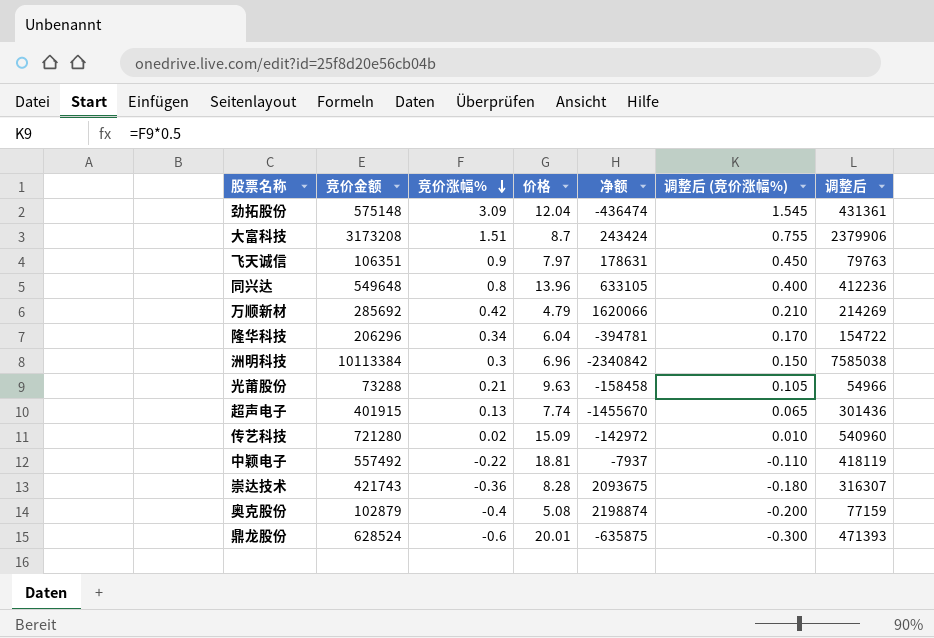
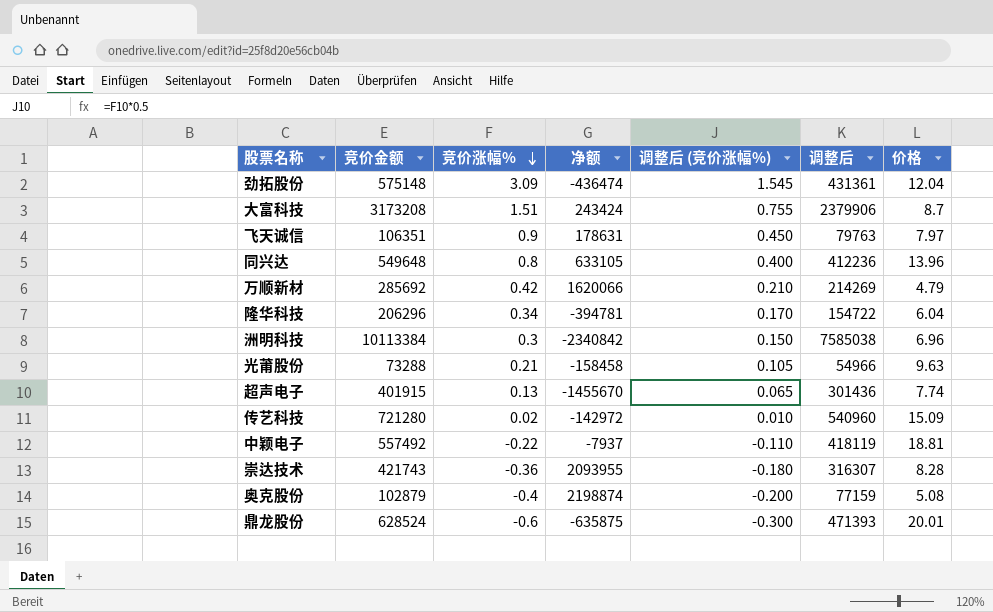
column 价格 | position: 4 -> 7
崇达技术 | 净额: 2093675 -> 2093955

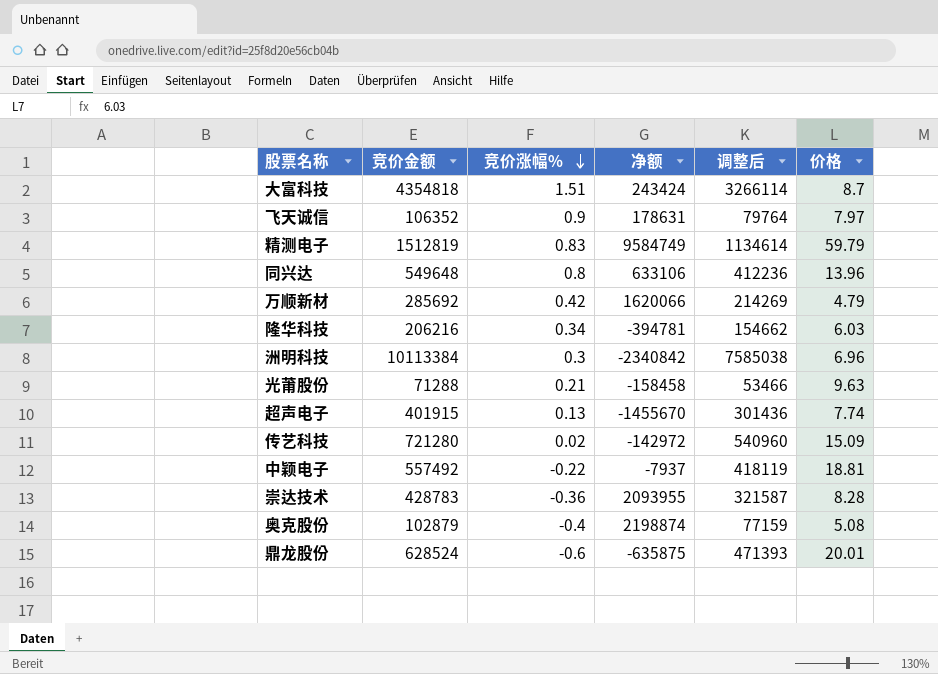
column 调整后 (竞价涨幅%) | formula: [竞价涨幅%] * 0.5 -> none
row 劲拓股份: 575148 | 3.09 | -436474 | 1.545 | 431361 | 12.04 -> none
大富科技 | 竞价金额: 3173208 -> 4354818
大富科技 | 调整后: 2379906 -> 3266114
飞天诚信 | 竞价金额: 106351 -> 106352
飞天诚信 | 调整后: 79763 -> 79764
row 精测电子: none -> 1512819 | 0.83 | 9584749 | 1134614 | 59.79
同兴达 | 净额: 633105 -> 633106
隆华科技 | 竞价金额: 206296 -> 206216
隆华科技 | 调整后: 154722 -> 154662
隆华科技 | 价格: 6.04 -> 6.03
光莆股份 | 竞价金额: 73288 -> 71288
光莆股份 | 调整后: 54966 -> 53466
崇达技术 | 竞价金额: 421743 -> 428783
崇达技术 | 调整后: 316307 -> 321587

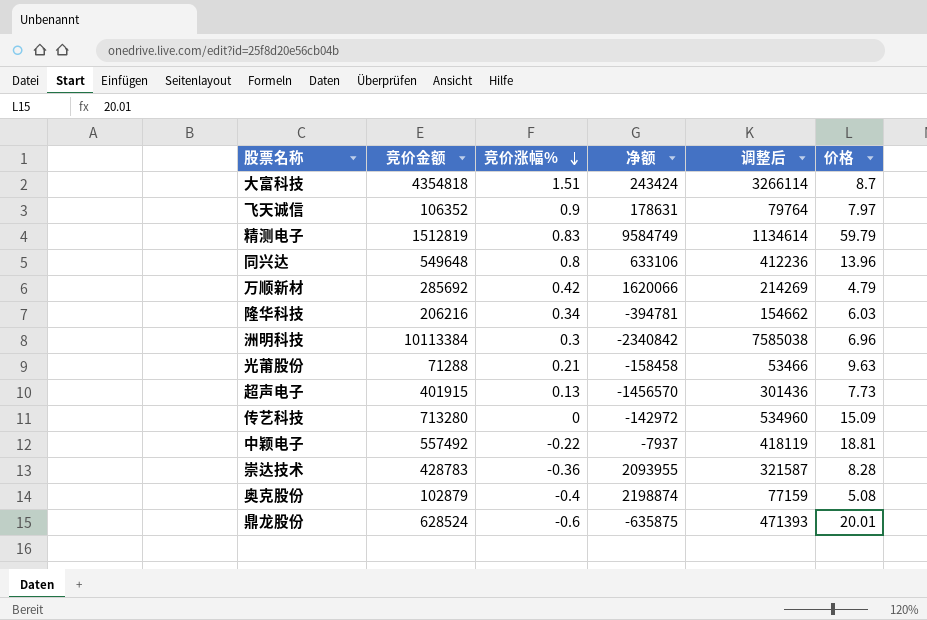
超声电子 | 净额: -1455670 -> -1456570
超声电子 | 价格: 7.74 -> 7.73
传艺科技 | 竞价金额: 721280 -> 713280
传艺科技 | 竞价涨幅%: 0.02 -> 0
传艺科技 | 调整后: 540960 -> 534960

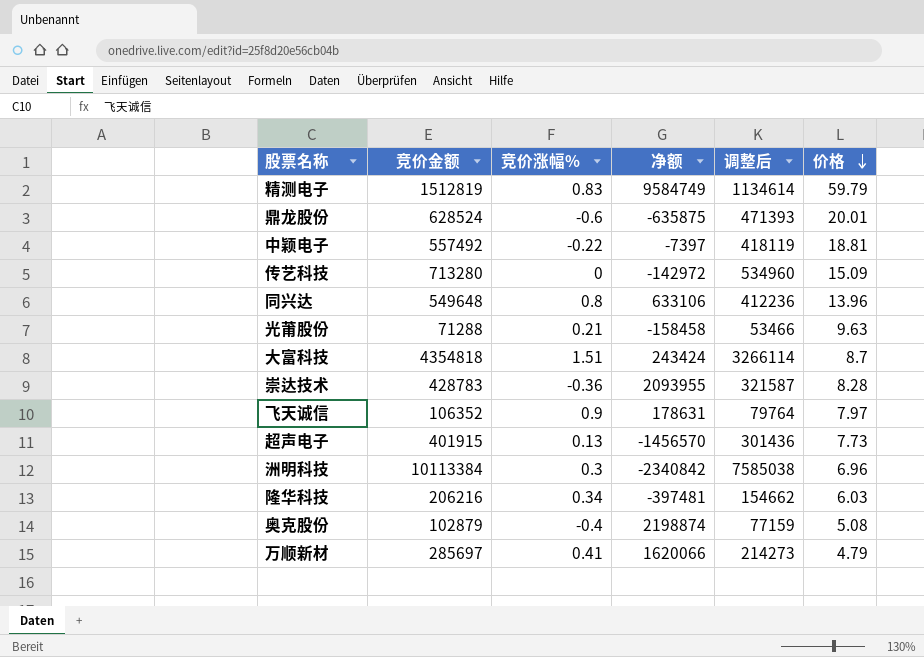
row order: 竞价涨幅% descending -> 价格 descending
中颖电子 | 净额: -7937 -> -7397
隆华科技 | 净额: -394781 -> -397481
万顺新材 | 竞价金额: 285692 -> 285697
万顺新材 | 竞价涨幅%: 0.42 -> 0.41
万顺新材 | 调整后: 214269 -> 214273

